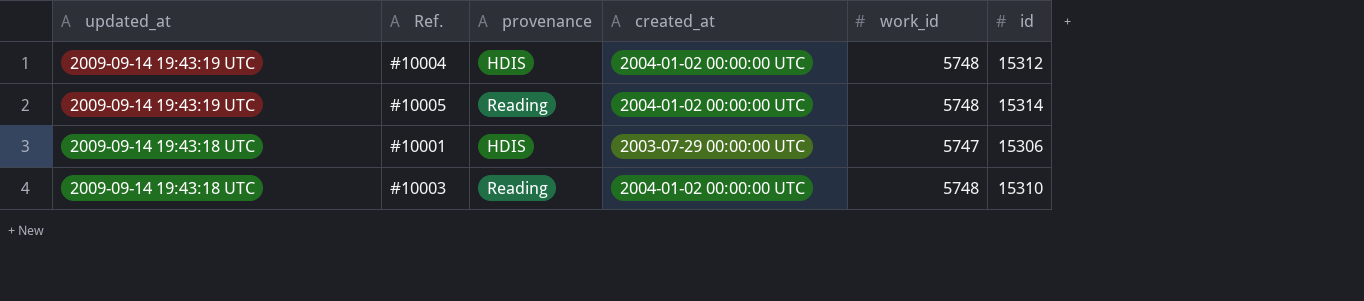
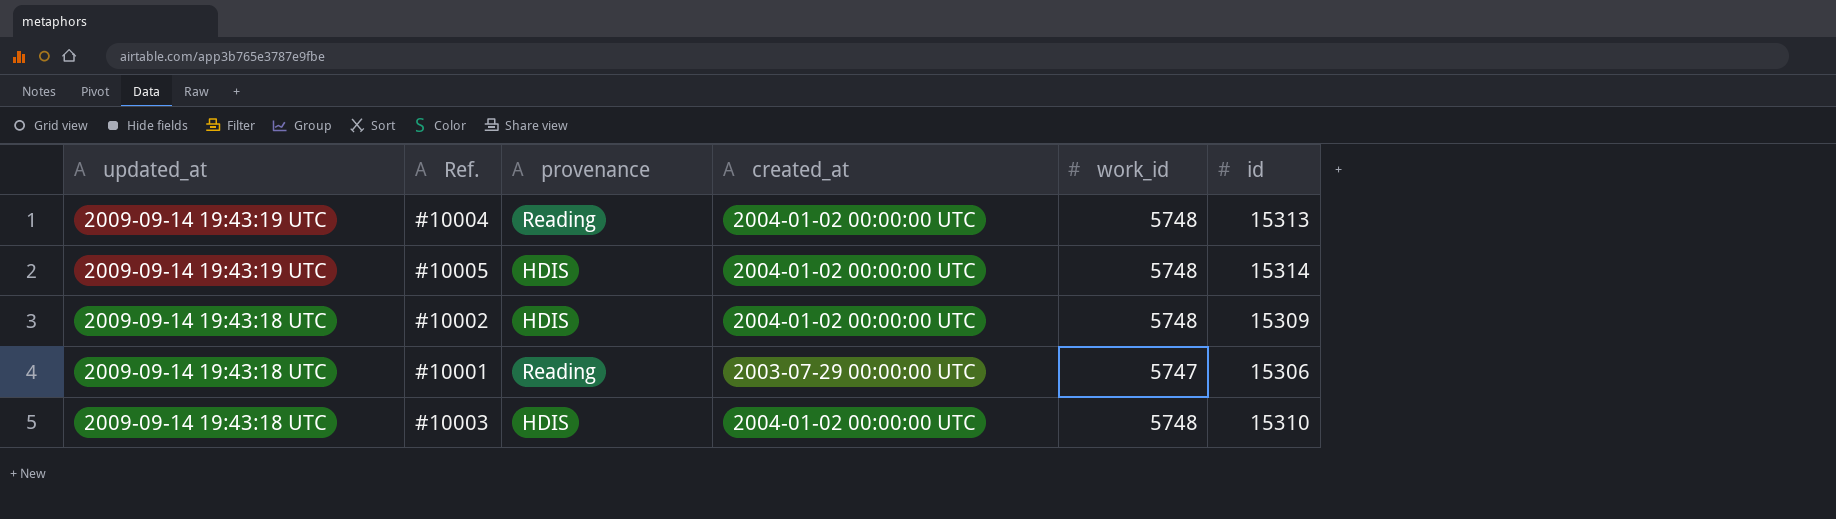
#10004 | provenance: HDIS -> Reading
#10004 | id: 15312 -> 15313
#10005 | provenance: Reading -> HDIS
row #10002: none -> 2009-09-14 19:43:18 UTC | HDIS | 2004-01-02 00:00:00 UTC | 5748 | 15309
#10001 | provenance: HDIS -> Reading
#10003 | provenance: Reading -> HDIS

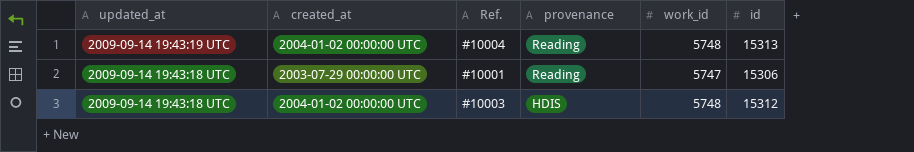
column created_at | position: 4 -> 2
row #10005: 2009-09-14 19:43:19 UTC | HDIS | 2004-01-02 00:00:00 UTC | 5748 | 15314 -> none
row #10002: 2009-09-14 19:43:18 UTC | HDIS | 2004-01-02 00:00:00 UTC | 5748 | 15309 -> none
#10003 | id: 15310 -> 15312

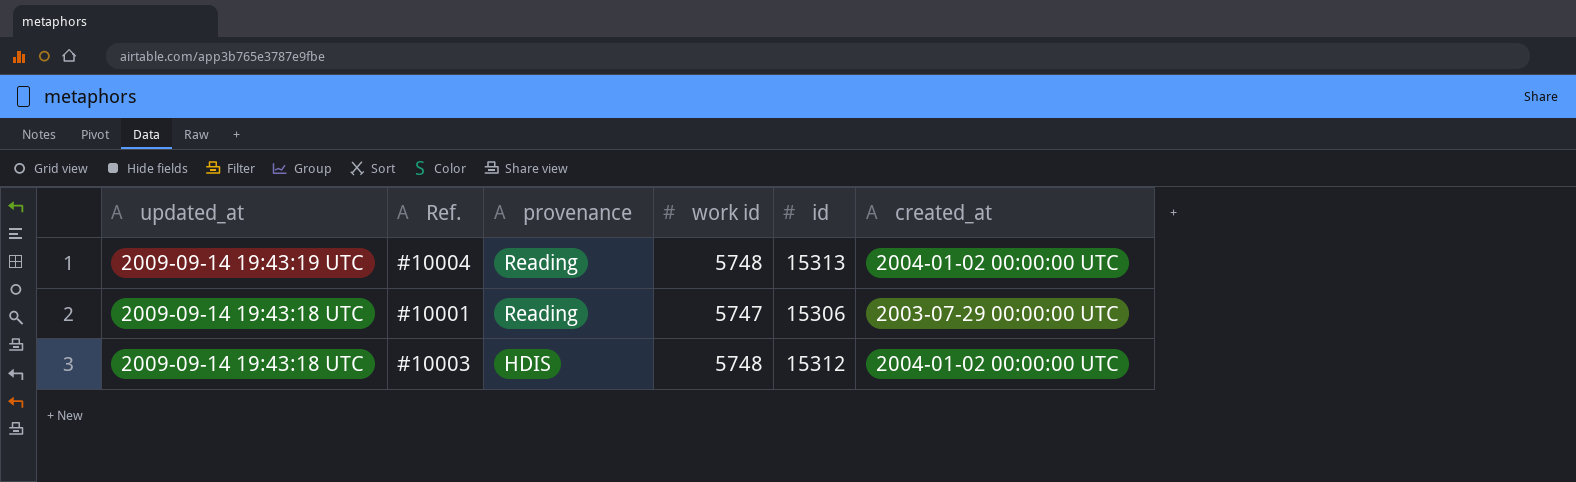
column name: work_id -> work id
column created_at | position: 2 -> 6

